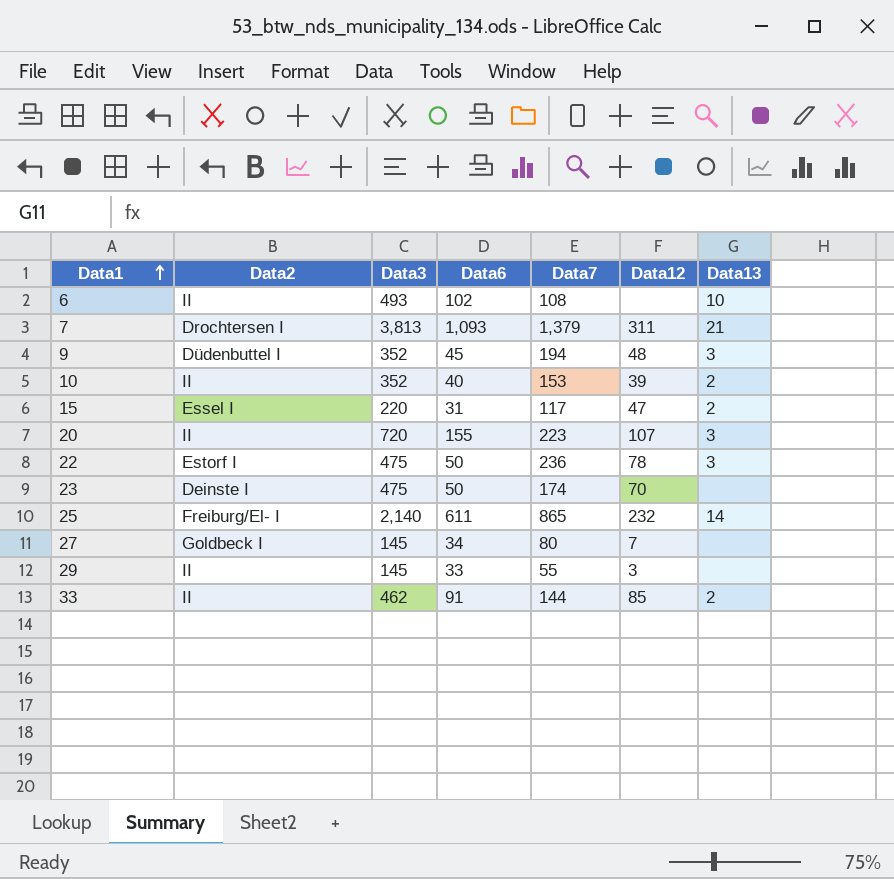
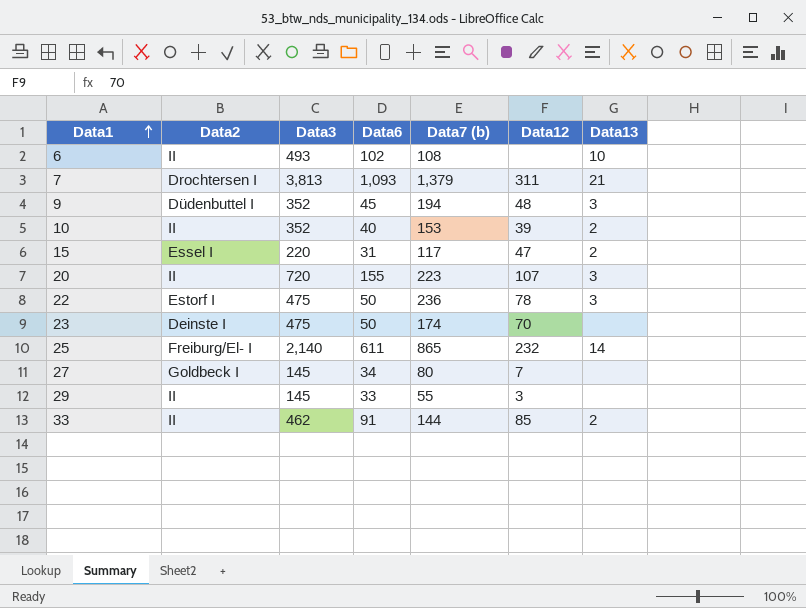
column name: Data7 -> Data7 (b)

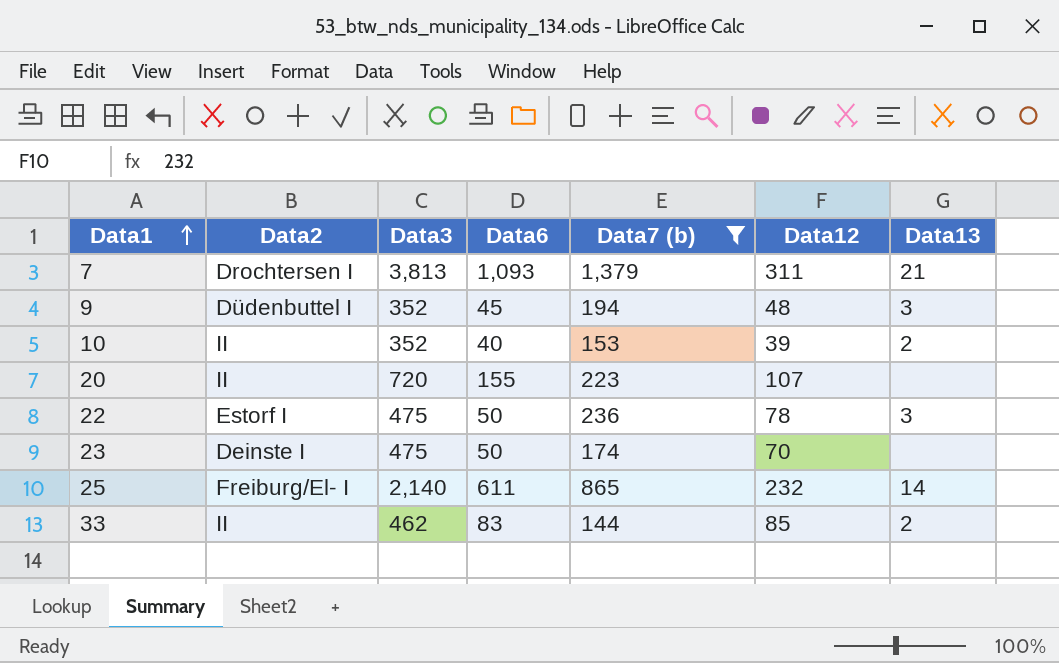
filter: none -> Data7 (b) >= 144
20 | Data13: 3 -> none
33 | Data6: 91 -> 83

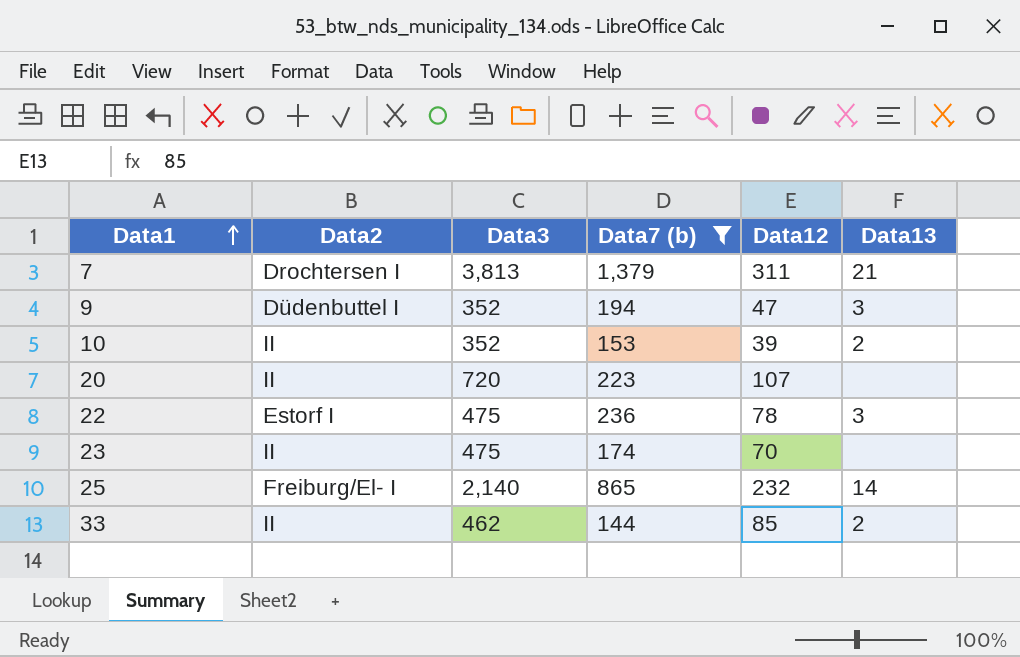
column Data6 | position: 4 -> none
9 | Data12: 48 -> 47
23 | Data2: Deinste I -> II

